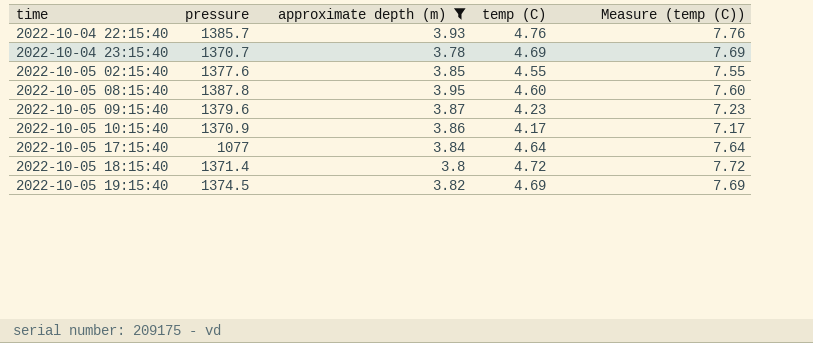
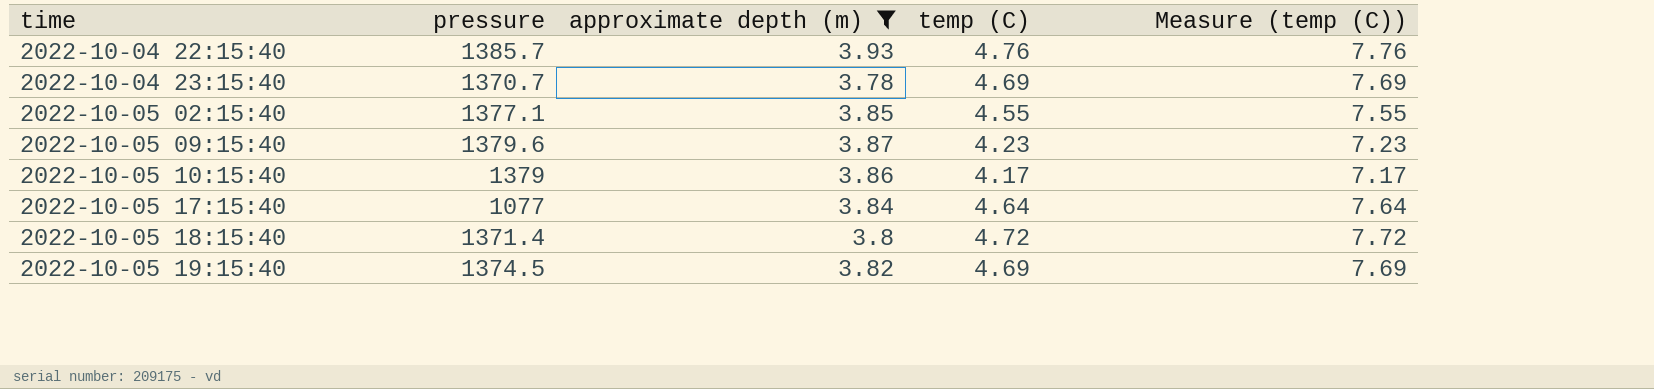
row 2022-10-05 08:15:40: 1387.8 | 3.95 | 4.60 | 7.60 -> none
2022-10-05 02:15:40 | pressure: 1377.6 -> 1377.1
2022-10-05 10:15:40 | pressure: 1370.9 -> 1379

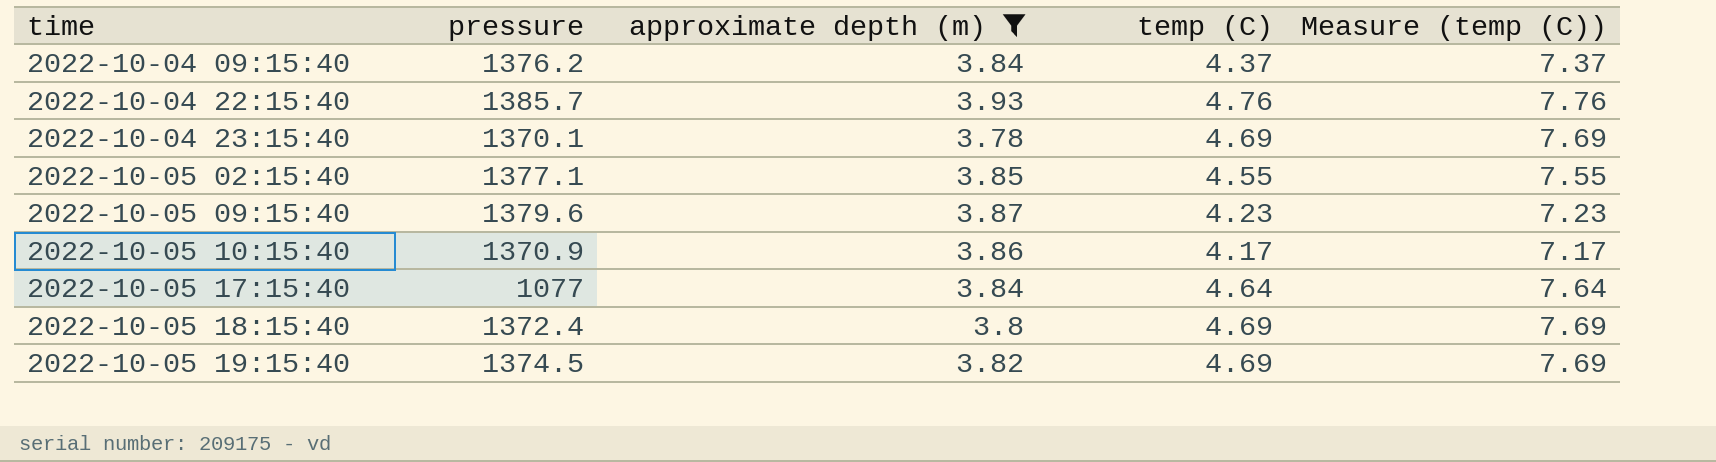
row 2022-10-04 09:15:40: none -> 1376.2 | 3.84 | 4.37 | 7.37
2022-10-04 23:15:40 | pressure: 1370.7 -> 1370.1
2022-10-05 10:15:40 | pressure: 1379 -> 1370.9
2022-10-05 18:15:40 | pressure: 1371.4 -> 1372.4
2022-10-05 18:15:40 | temp (C): 4.72 -> 4.69
2022-10-05 18:15:40 | Measure (temp (C)): 7.72 -> 7.69

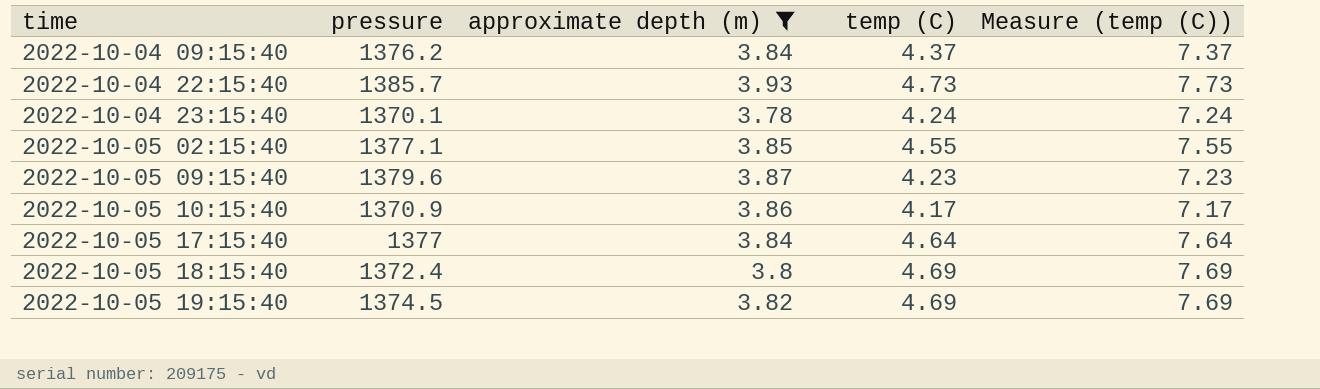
2022-10-04 22:15:40 | temp (C): 4.76 -> 4.73
2022-10-04 22:15:40 | Measure (temp (C)): 7.76 -> 7.73
2022-10-04 23:15:40 | temp (C): 4.69 -> 4.24
2022-10-04 23:15:40 | Measure (temp (C)): 7.69 -> 7.24
2022-10-05 17:15:40 | pressure: 1077 -> 1377

